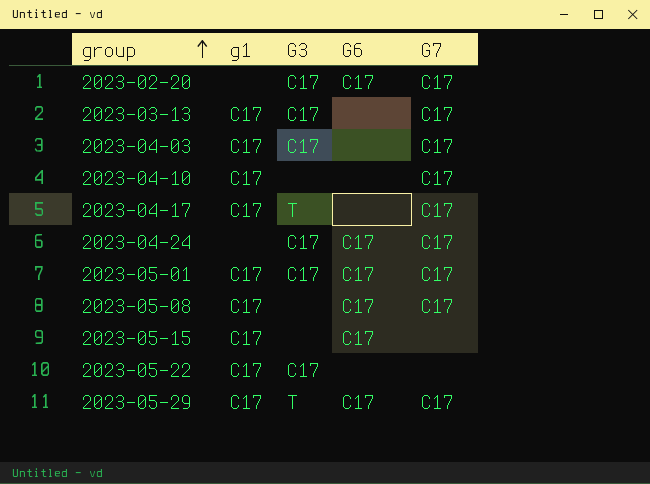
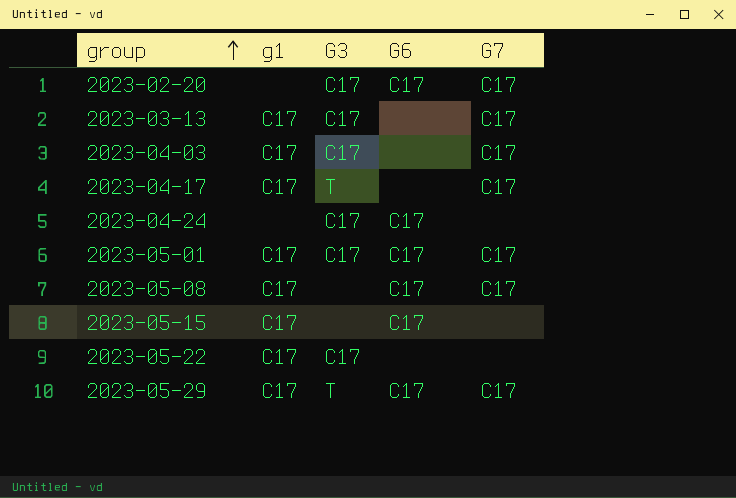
row 2023-04-10: C17 | none | none | C17 -> none
2023-04-24 | G7: C17 -> none

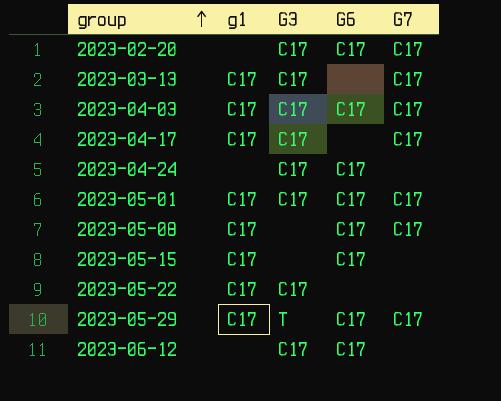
2023-04-03 | G6: none -> C17
2023-04-17 | G3: T -> C17
row 2023-06-12: none -> none | C17 | C17 | none

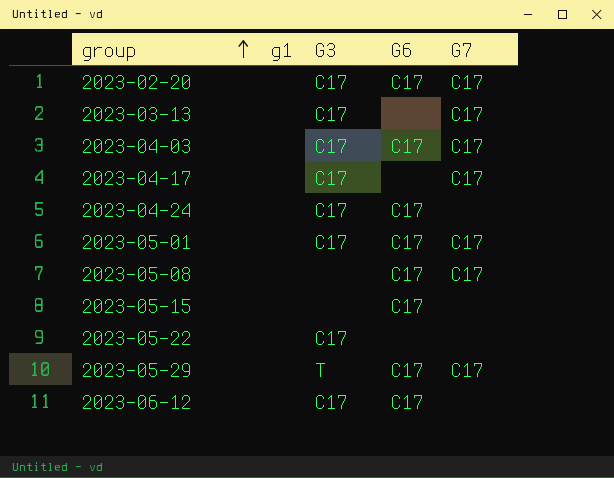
2023-03-13 | g1: C17 -> none
2023-04-03 | g1: C17 -> none
2023-04-17 | g1: C17 -> none
2023-05-01 | g1: C17 -> none
2023-05-08 | g1: C17 -> none
2023-05-15 | g1: C17 -> none
2023-05-22 | g1: C17 -> none
2023-05-29 | g1: C17 -> none

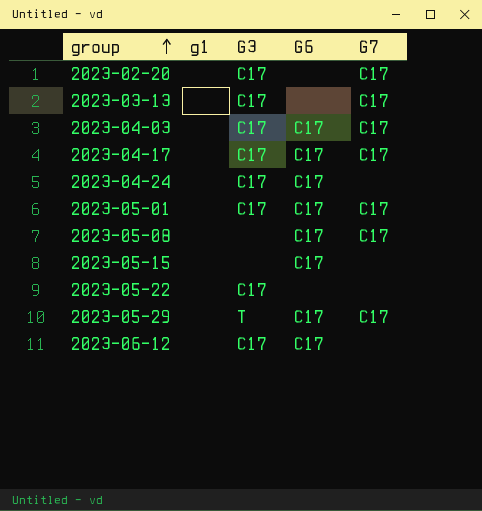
2023-02-20 | G6: C17 -> none
2023-04-17 | G6: none -> C17

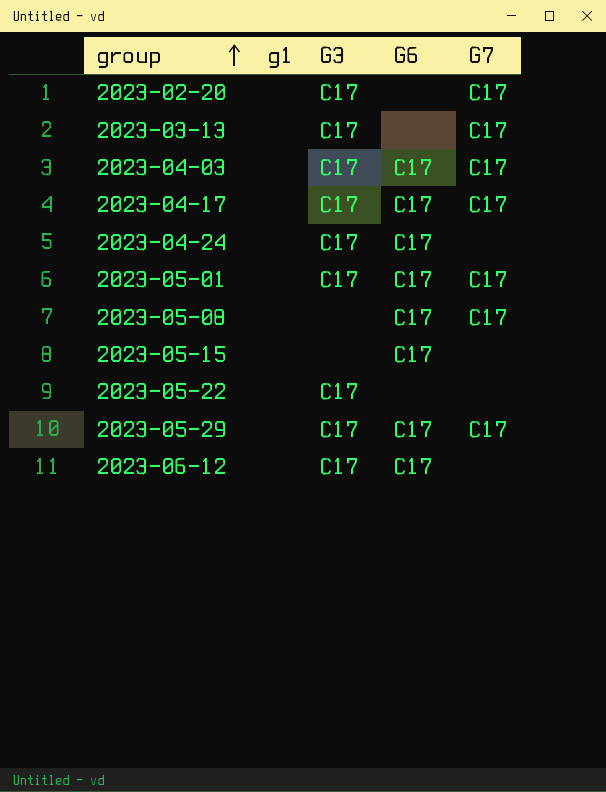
2023-05-29 | G3: T -> C17

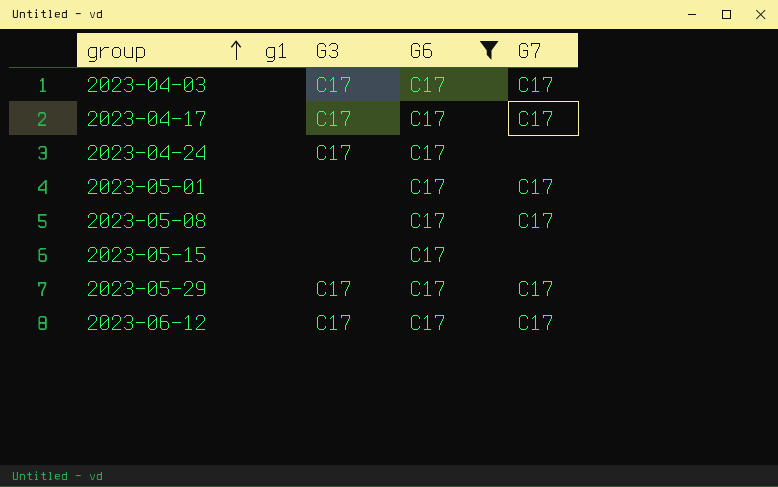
filter: none -> G6 = C17
2023-05-01 | G3: C17 -> none
2023-06-12 | G7: none -> C17

